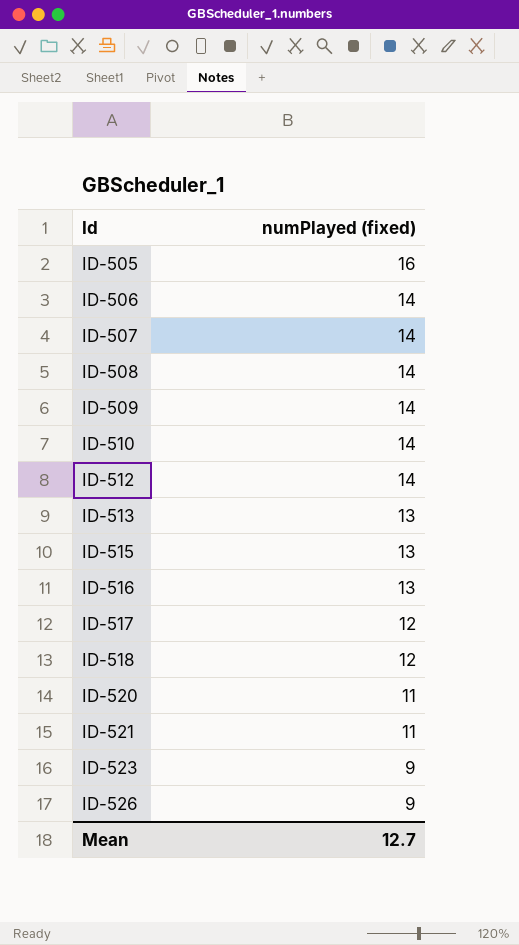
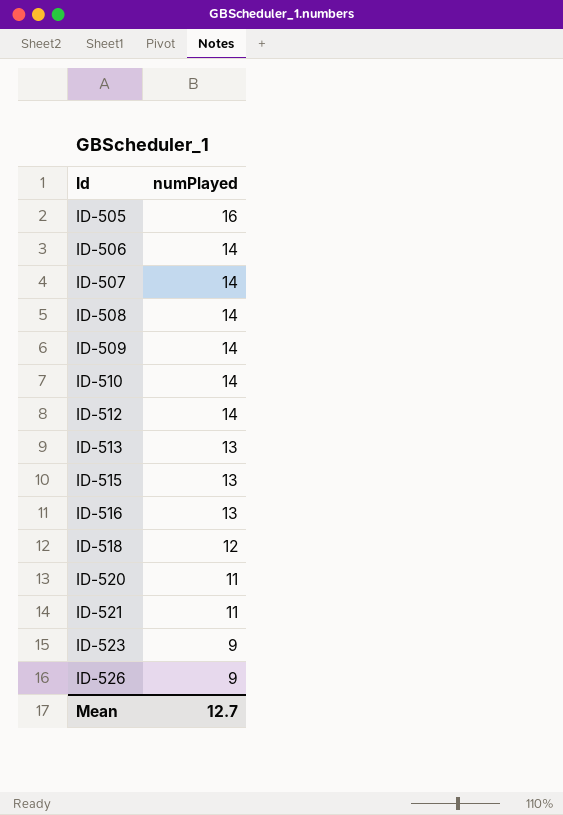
column name: numPlayed (fixed) -> numPlayed
row ID-517: 12 -> none

